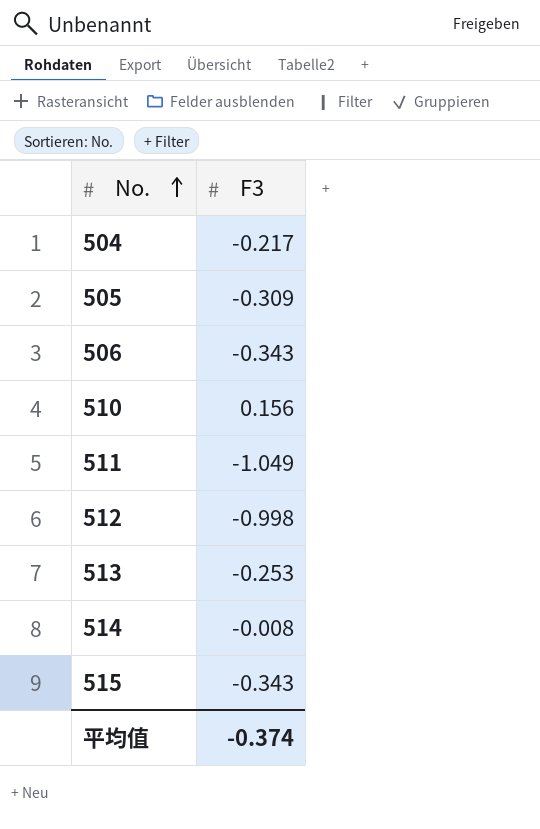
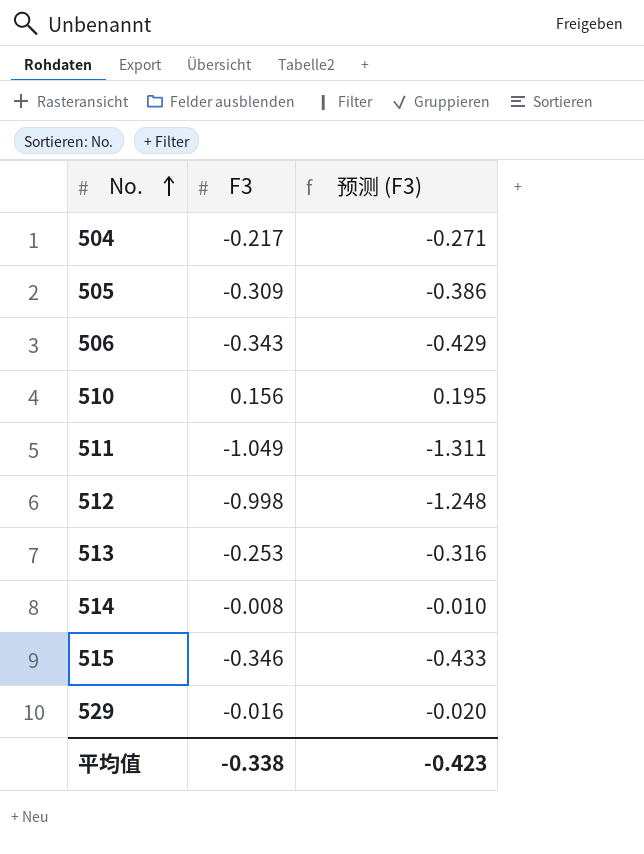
column 预测 (F3) | formula: none -> [F3] * 1.25
515 | F3: -0.343 -> -0.346
row 529: none -> -0.016 | -0.020
平均值 | F3: -0.374 -> -0.338

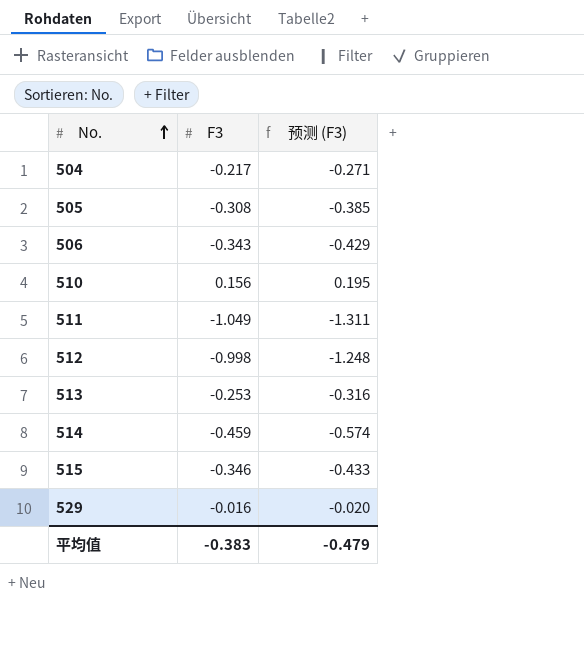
505 | F3: -0.309 -> -0.308
505 | 预测 (F3): -0.386 -> -0.385
514 | F3: -0.008 -> -0.459
514 | 预测 (F3): -0.010 -> -0.574
平均值 | F3: -0.338 -> -0.383
平均值 | 预测 (F3): -0.423 -> -0.479

